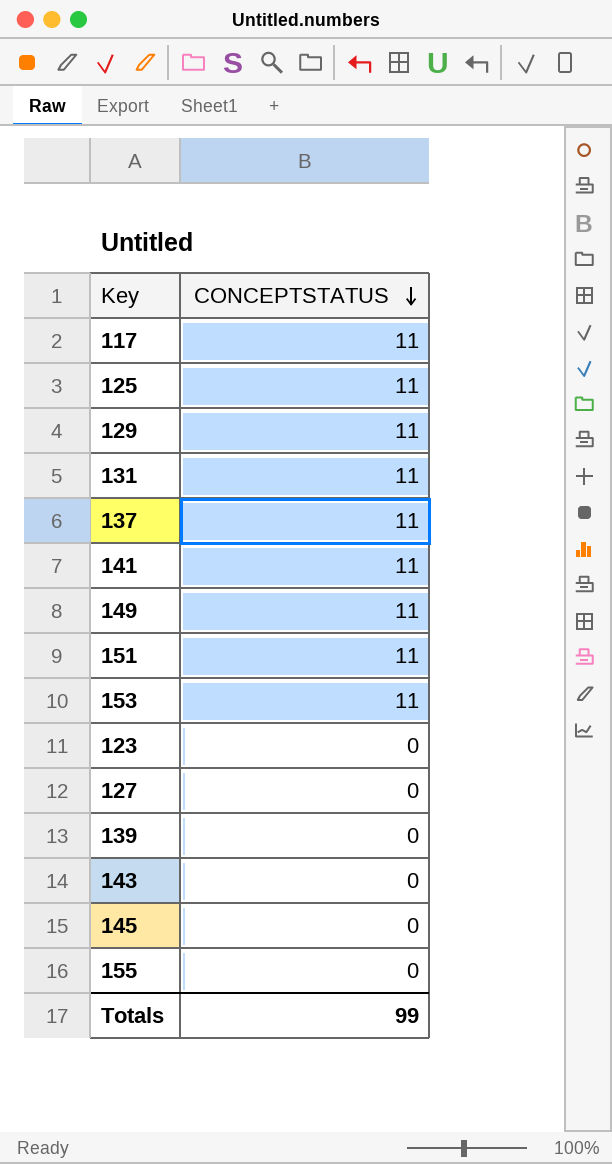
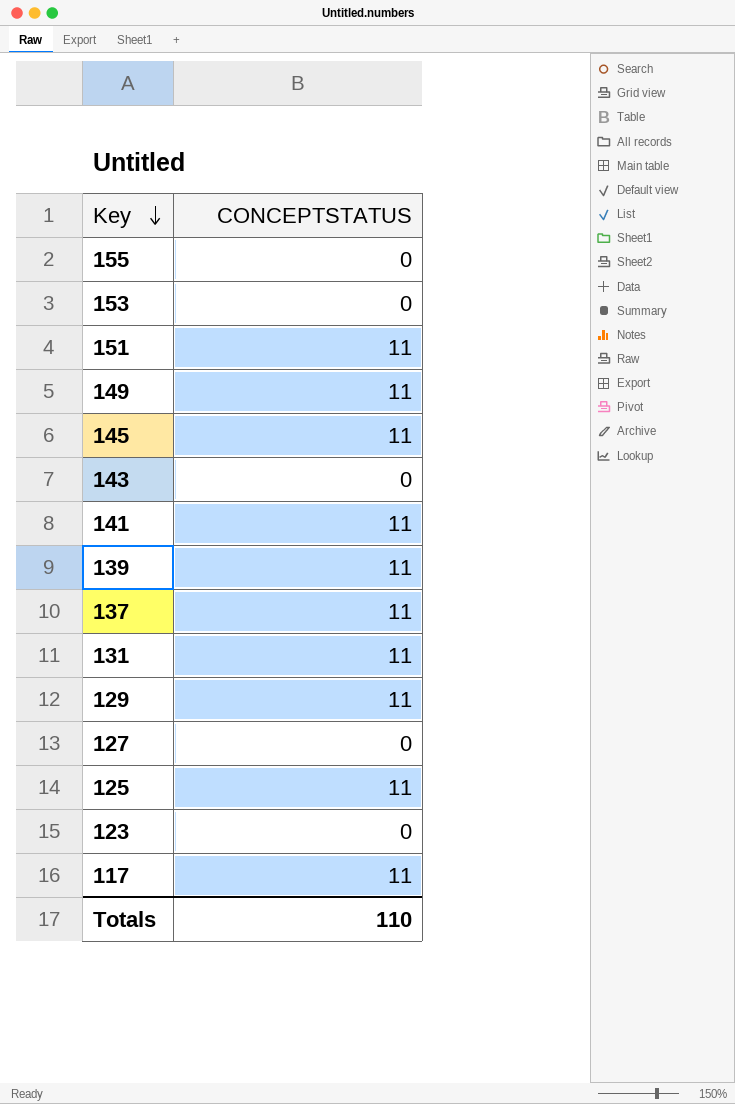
row order: CONCEPTSTATUS descending -> Key descending
153 | CONCEPTSTATUS: 11 -> 0
145 | CONCEPTSTATUS: 0 -> 11
139 | CONCEPTSTATUS: 0 -> 11
Totals | CONCEPTSTATUS: 99 -> 110

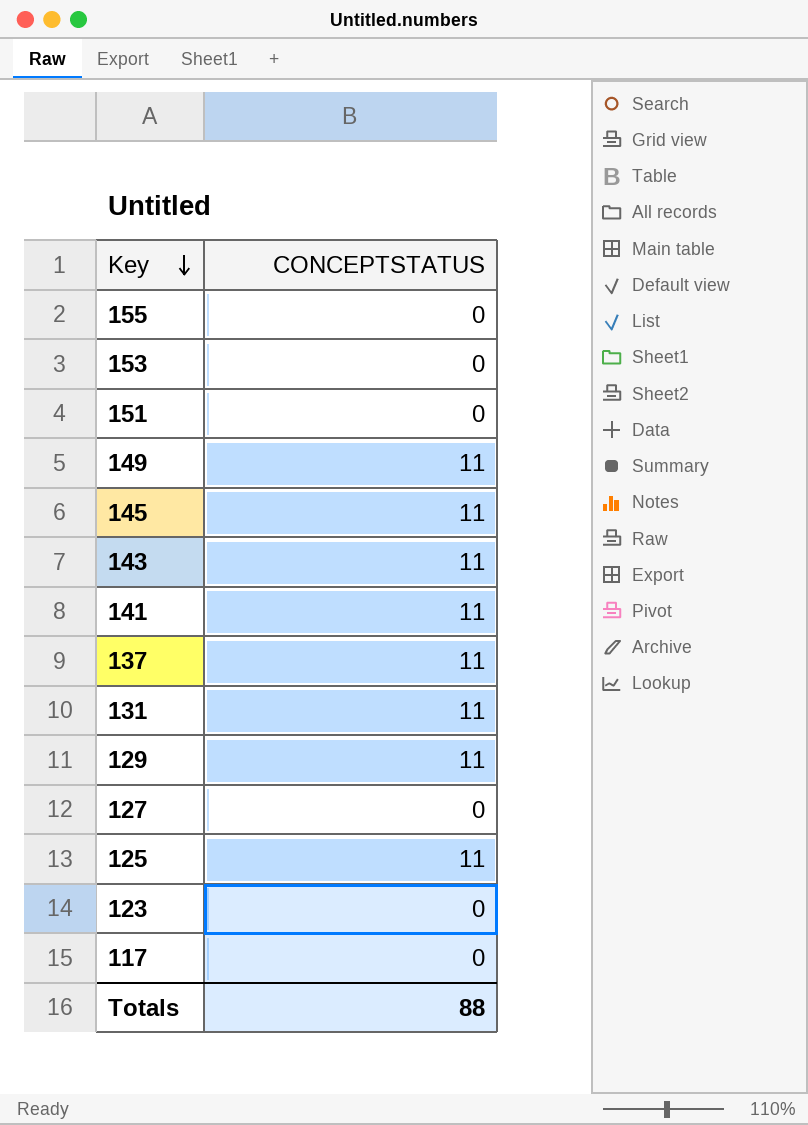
row 139: 11 -> none
151 | CONCEPTSTATUS: 11 -> 0
143 | CONCEPTSTATUS: 0 -> 11
117 | CONCEPTSTATUS: 11 -> 0
Totals | CONCEPTSTATUS: 110 -> 88

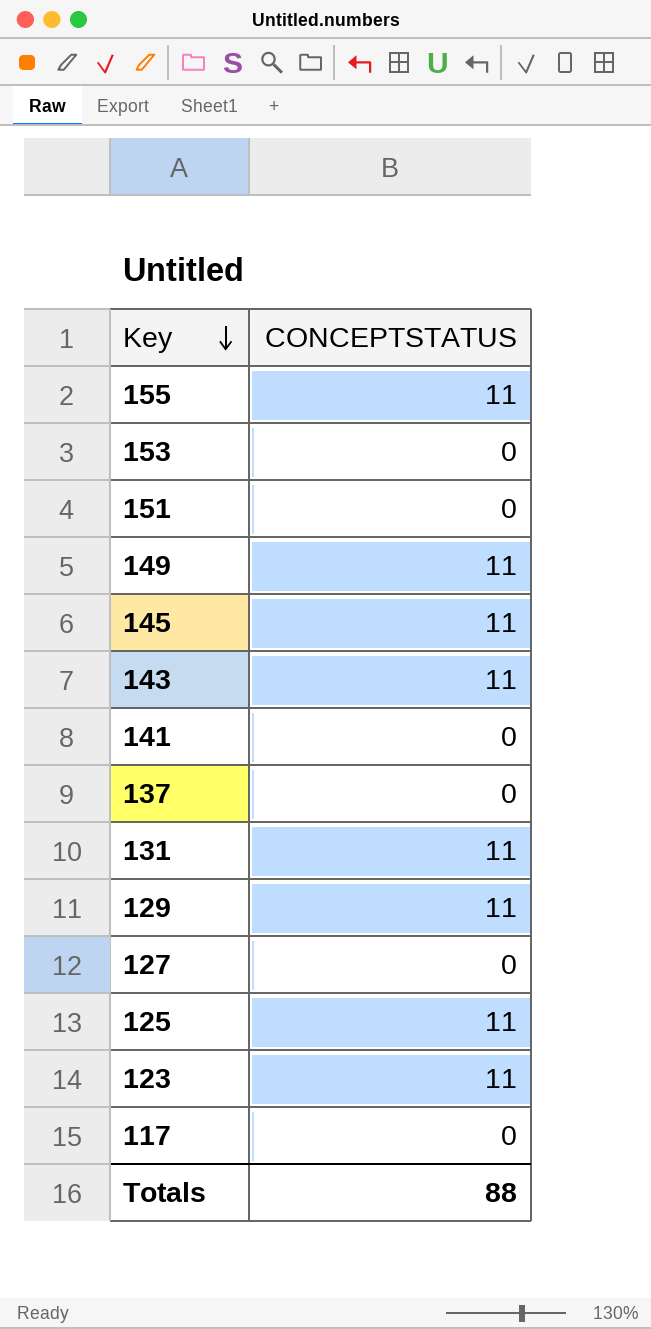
155 | CONCEPTSTATUS: 0 -> 11
141 | CONCEPTSTATUS: 11 -> 0
137 | CONCEPTSTATUS: 11 -> 0
123 | CONCEPTSTATUS: 0 -> 11

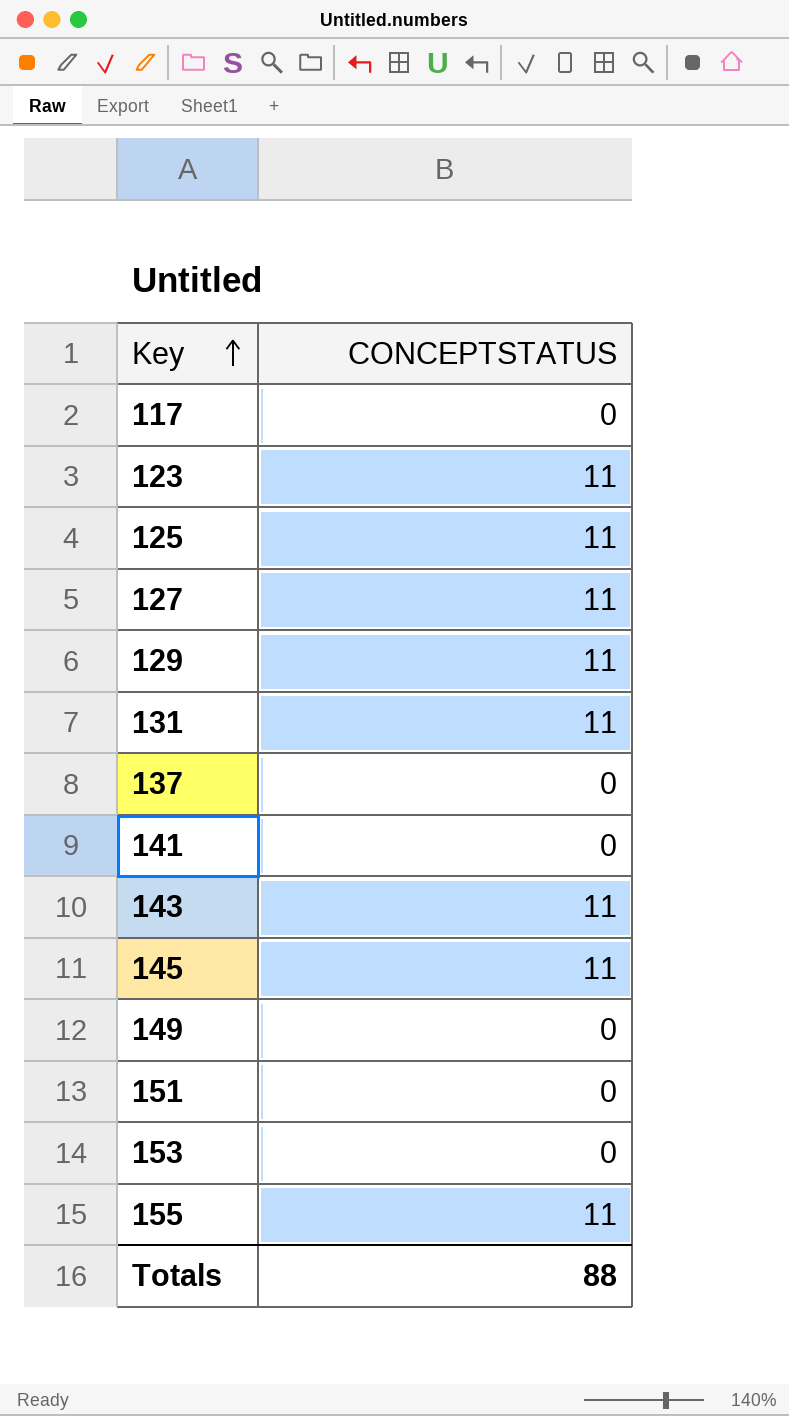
row order: Key descending -> Key ascending
127 | CONCEPTSTATUS: 0 -> 11
149 | CONCEPTSTATUS: 11 -> 0

